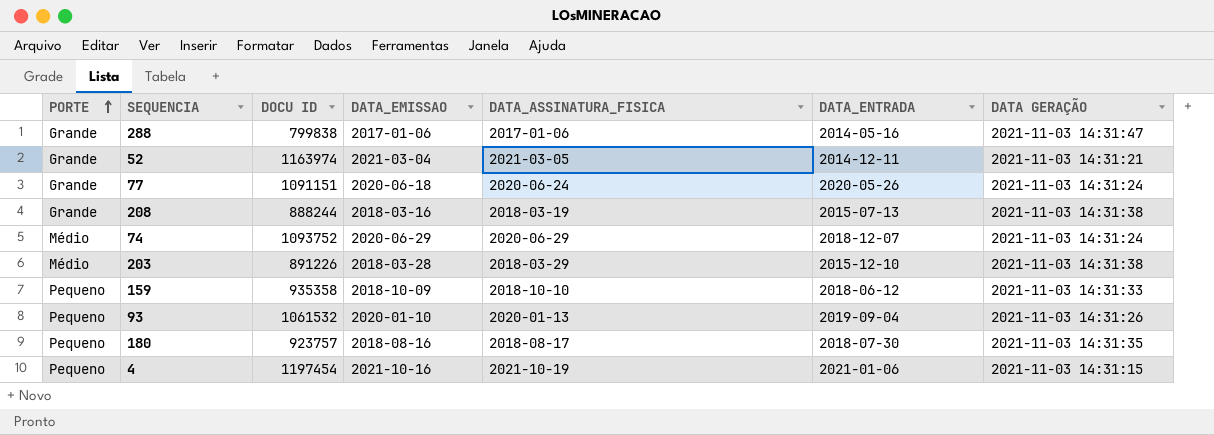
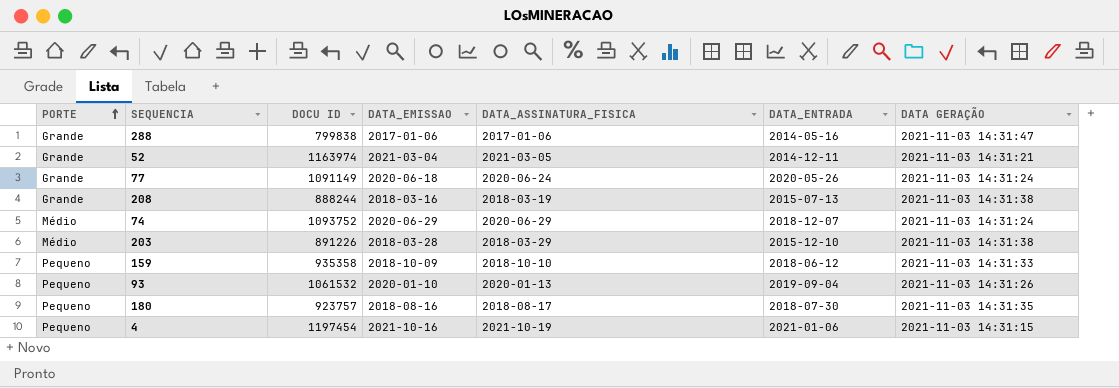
77 | DOCU ID: 1091151 -> 1091149

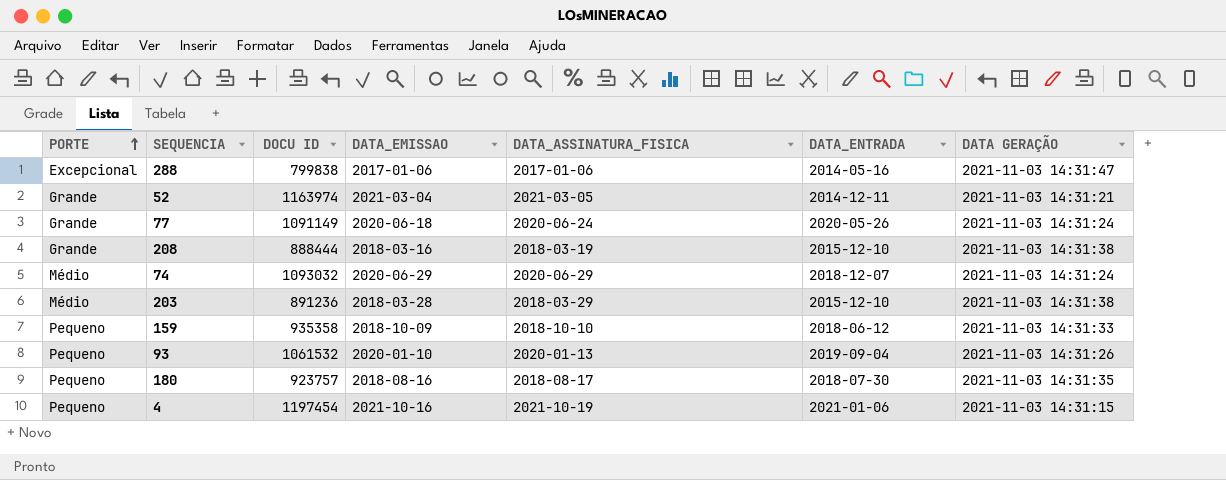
288 | PORTE: Grande -> Excepcional
208 | DOCU ID: 888244 -> 888444
208 | DATA_ENTRADA: 2015-07-13 -> 2015-12-10
74 | DOCU ID: 1093752 -> 1093032
203 | DOCU ID: 891226 -> 891236

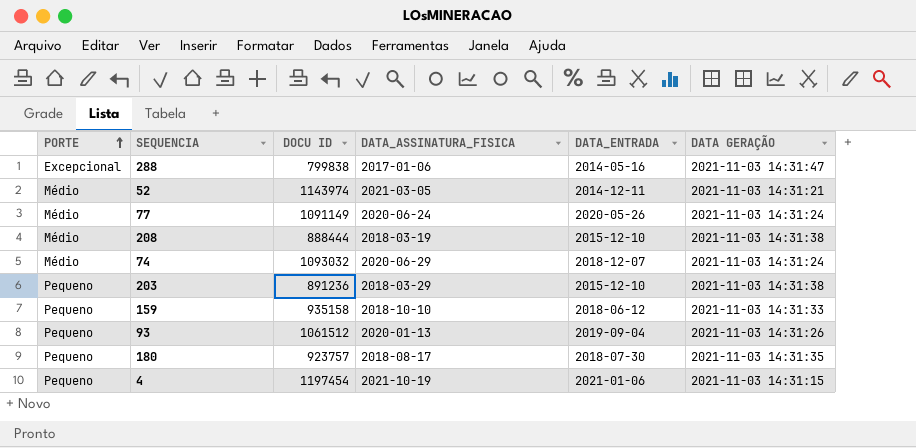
column DATA_EMISSAO | position: 4 -> none
52 | PORTE: Grande -> Médio
52 | DOCU ID: 1163974 -> 1143974
77 | PORTE: Grande -> Médio
208 | PORTE: Grande -> Médio
203 | PORTE: Médio -> Pequeno
159 | DOCU ID: 935358 -> 935158
93 | DOCU ID: 1061532 -> 1061512

